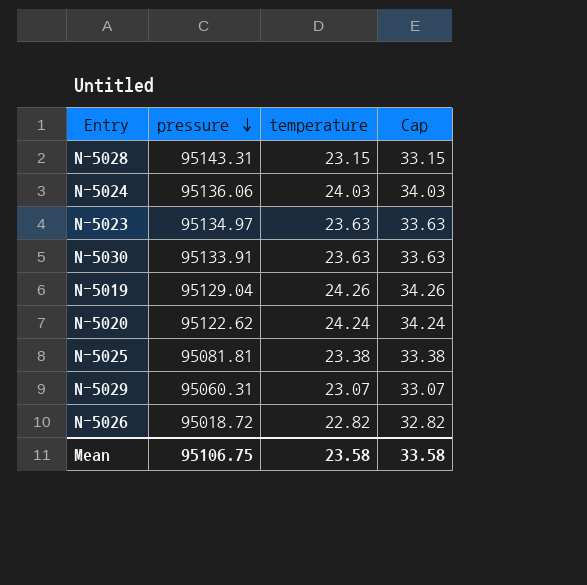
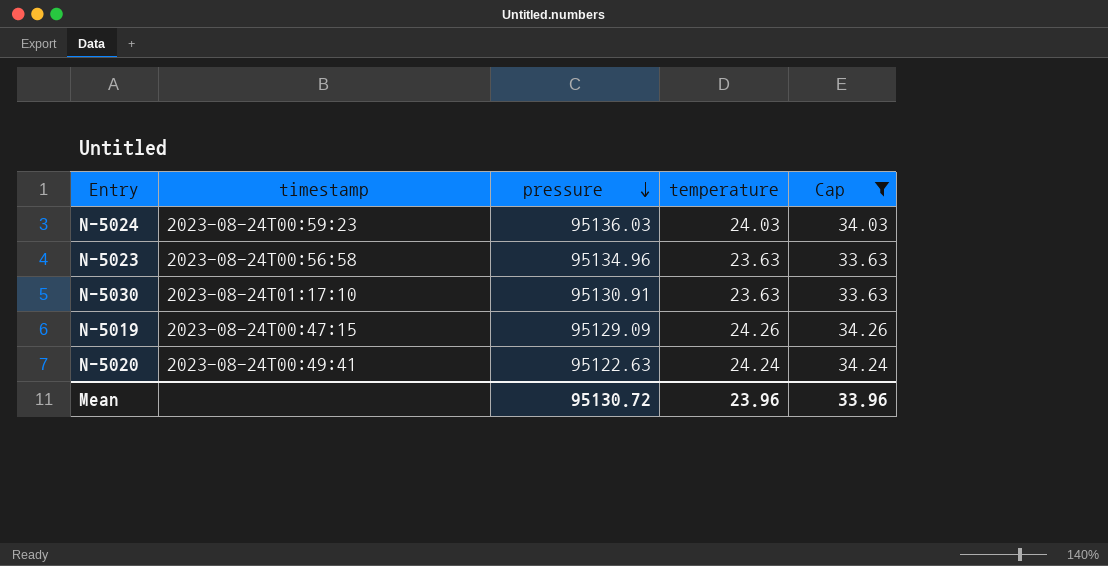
filter: none -> Cap >= 33.63
column timestamp | position: none -> 2
N-5024 | pressure: 95136.06 -> 95136.03
N-5023 | pressure: 95134.97 -> 95134.96
N-5030 | pressure: 95133.91 -> 95130.91
N-5019 | pressure: 95129.04 -> 95129.09
N-5020 | pressure: 95122.62 -> 95122.63
Mean | pressure: 95106.75 -> 95130.72
Mean | temperature: 23.58 -> 23.96
Mean | Cap: 33.58 -> 33.96

